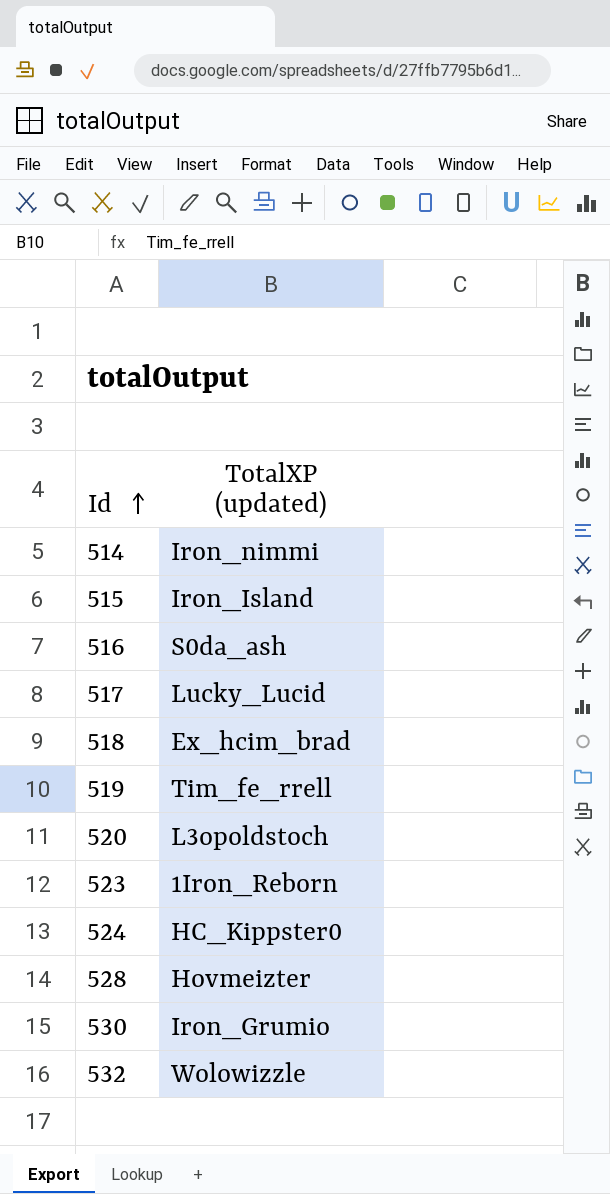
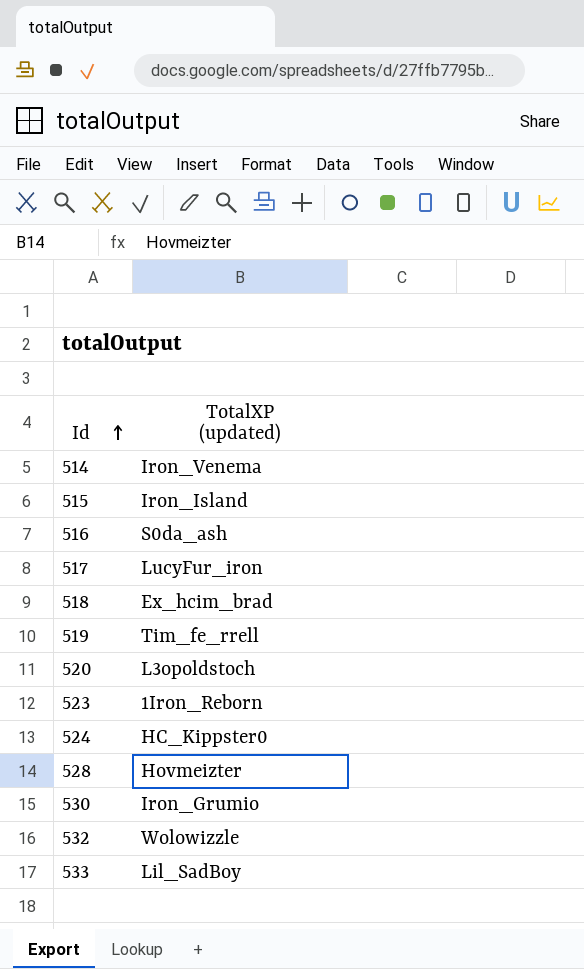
514 | TotalXP (updated): Iron_nimmi -> Iron_Venema
517 | TotalXP (updated): Lucky_Lucid -> LucyFur_iron
row 533: none -> Lil_SadBoy

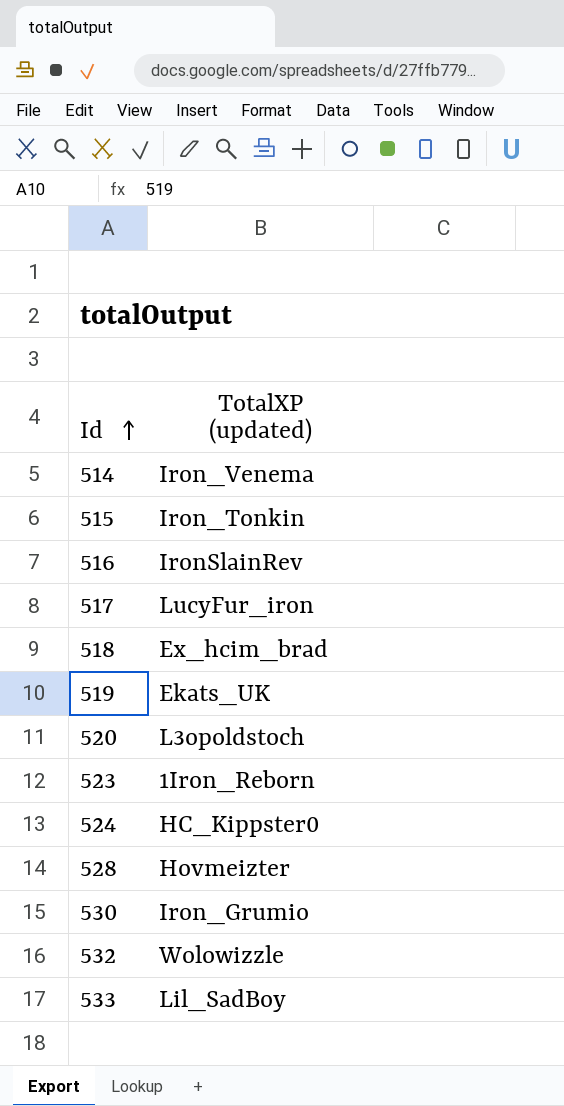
515 | TotalXP (updated): Iron_Island -> Iron_Tonkin
516 | TotalXP (updated): S0da_ash -> IronSlainRev
519 | TotalXP (updated): Tim_fe_rrell -> Ekats_UK

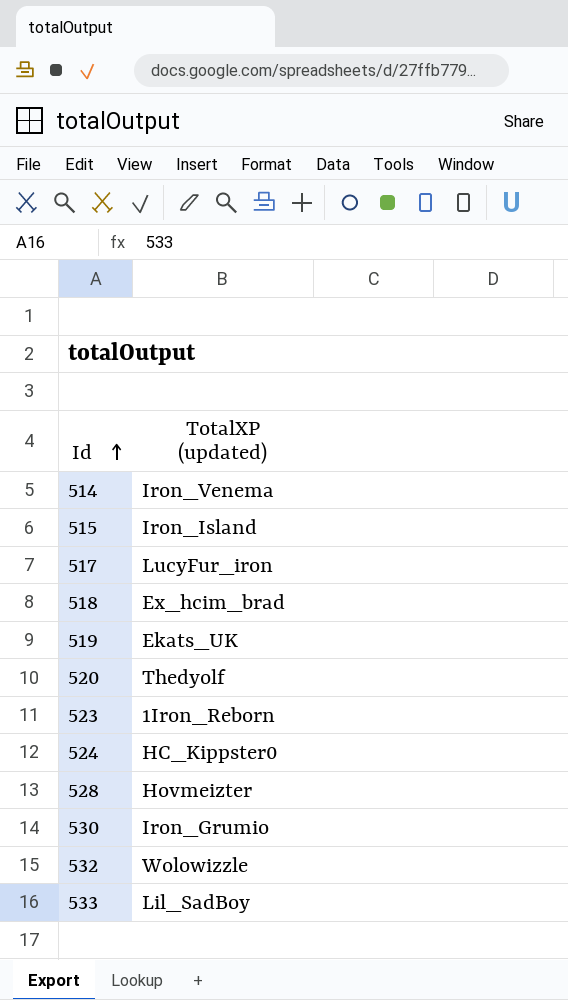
row 516: IronSlainRev -> none
515 | TotalXP (updated): Iron_Tonkin -> Iron_Island
520 | TotalXP (updated): L3opoldstoch -> Thedyolf

